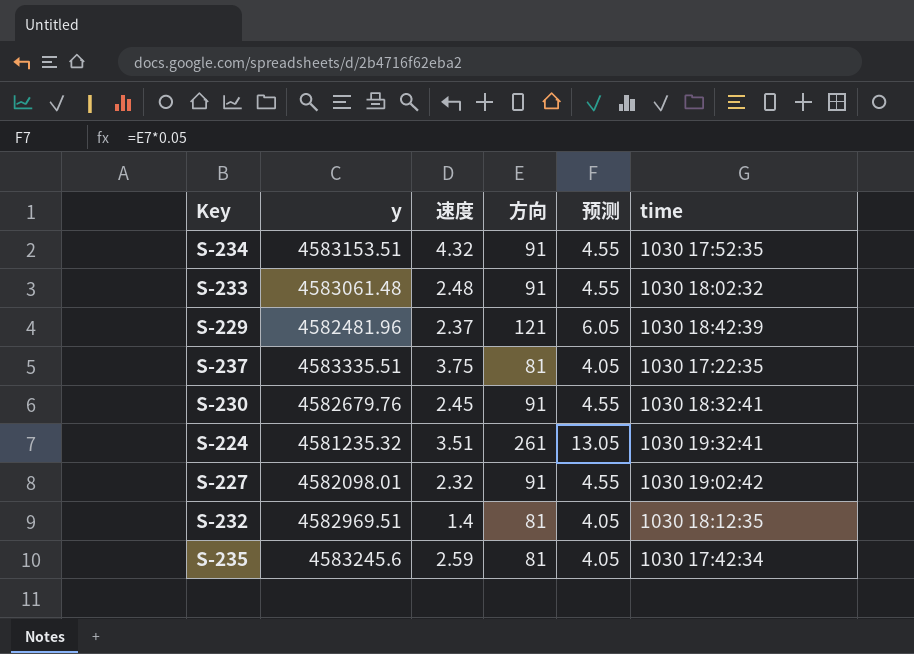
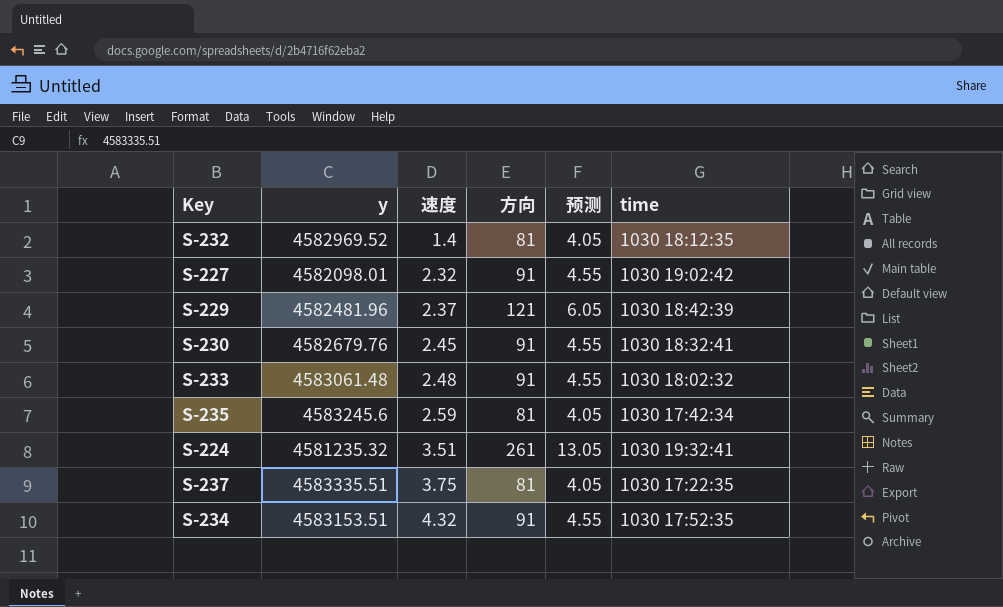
row order: none -> 速度 ascending
S-232 | y: 4582969.51 -> 4582969.52

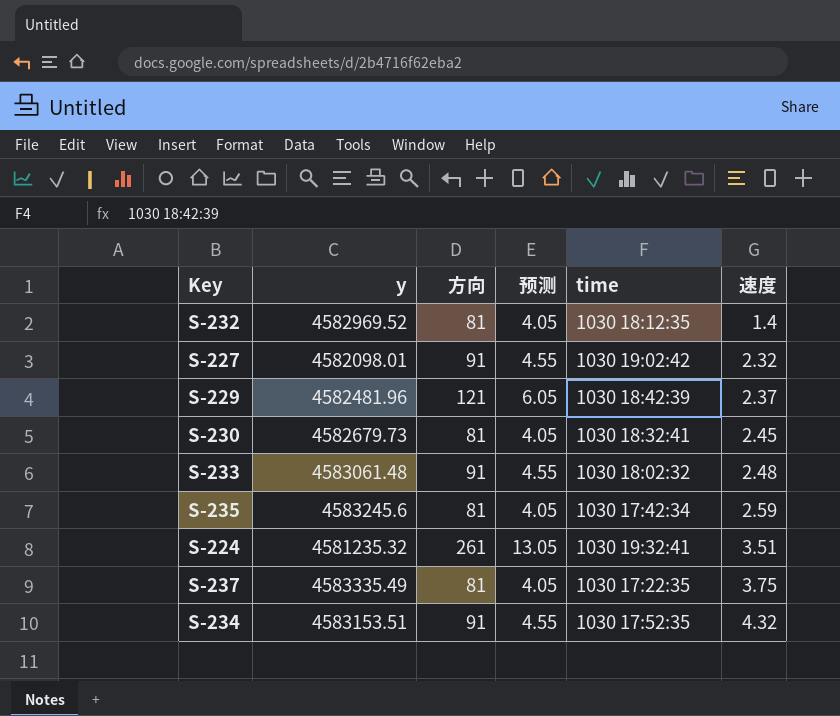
column 速度 | position: 3 -> 6
S-230 | y: 4582679.76 -> 4582679.73
S-230 | 方向: 91 -> 81
S-230 | 预测: 4.55 -> 4.05
S-237 | y: 4583335.51 -> 4583335.49

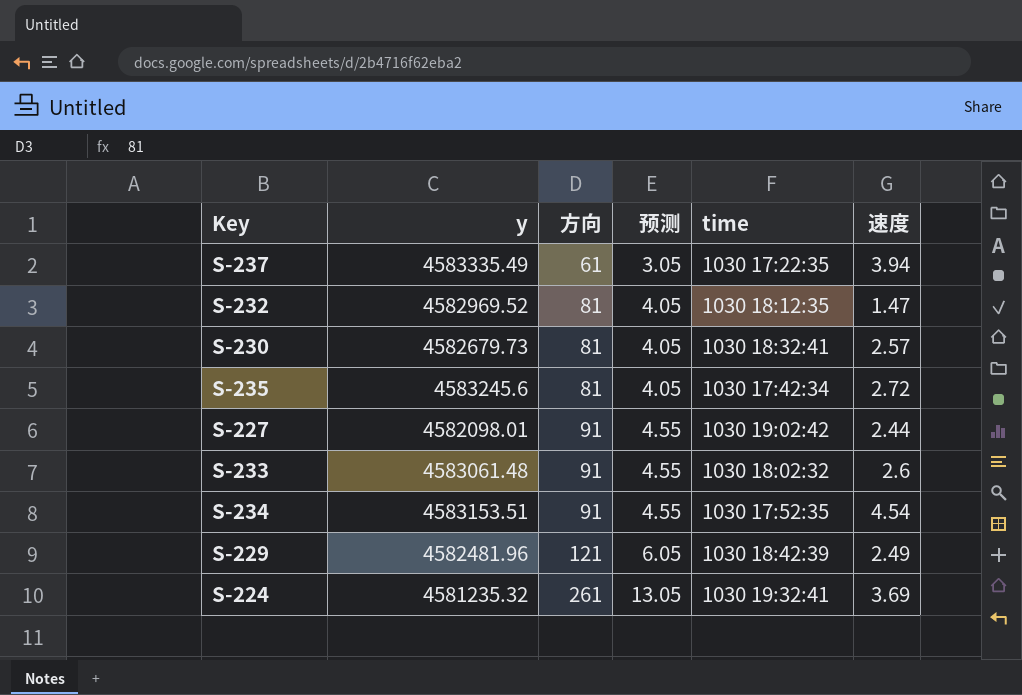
row order: 速度 ascending -> 方向 ascending
S-237 | 方向: 81 -> 61
S-237 | 预测: 4.05 -> 3.05
S-237 | 速度: 3.75 -> 3.94
S-232 | 速度: 1.4 -> 1.47
S-230 | 速度: 2.45 -> 2.57
S-235 | 速度: 2.59 -> 2.72
S-227 | 速度: 2.32 -> 2.44
S-233 | 速度: 2.48 -> 2.6
S-234 | 速度: 4.32 -> 4.54
S-229 | 速度: 2.37 -> 2.49
S-224 | 速度: 3.51 -> 3.69

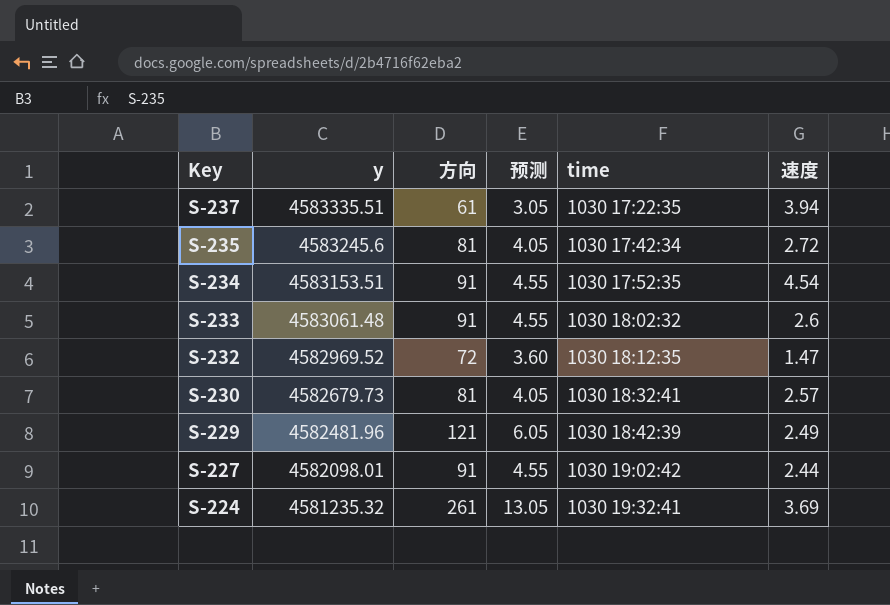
row order: 方向 ascending -> Key descending
S-237 | y: 4583335.49 -> 4583335.51
S-232 | 方向: 81 -> 72
S-232 | 预测: 4.05 -> 3.60

